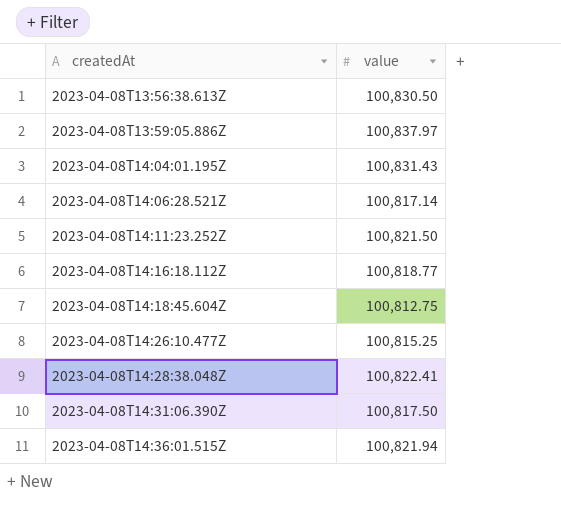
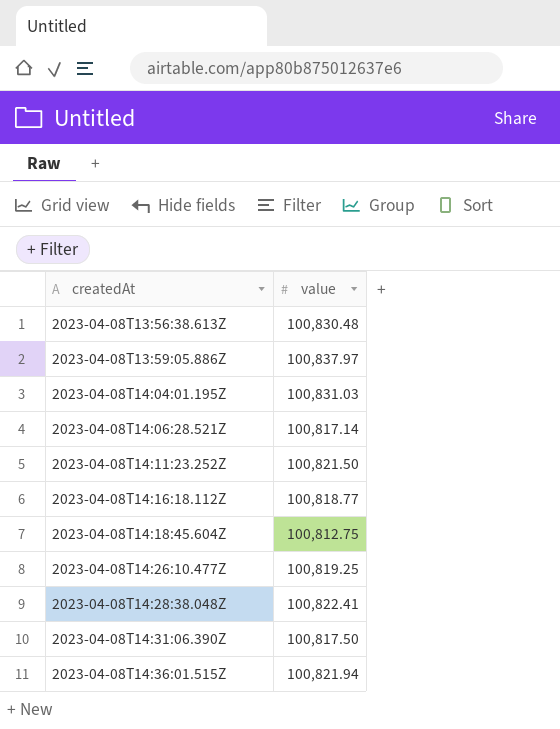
2023-04-08T13:56:38.613Z | value: 100,830.50 -> 100,830.48
2023-04-08T14:04:01.195Z | value: 100,831.43 -> 100,831.03
2023-04-08T14:26:10.477Z | value: 100,815.25 -> 100,819.25

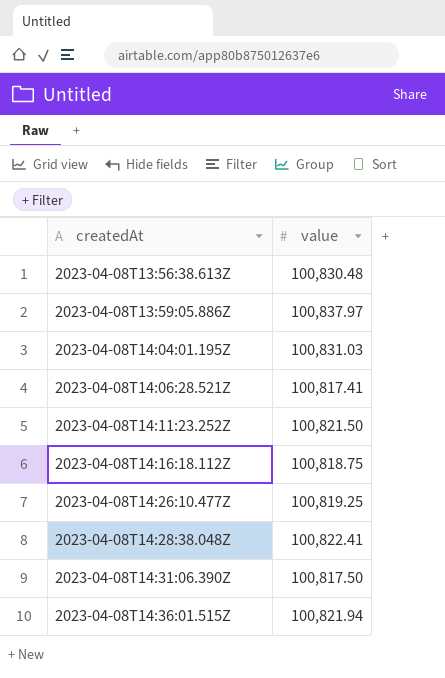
row 2023-04-08T14:18:45.604Z: 100,812.75 -> none
2023-04-08T14:06:28.521Z | value: 100,817.14 -> 100,817.41
2023-04-08T14:16:18.112Z | value: 100,818.77 -> 100,818.75

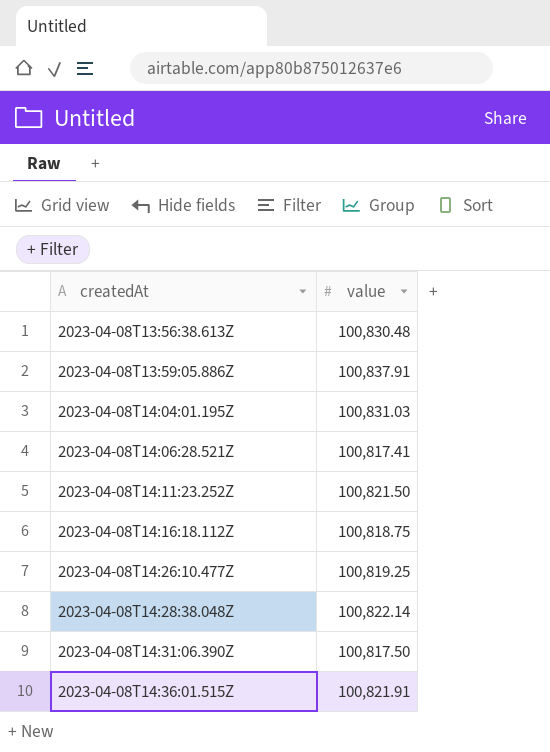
2023-04-08T13:59:05.886Z | value: 100,837.97 -> 100,837.91
2023-04-08T14:28:38.048Z | value: 100,822.41 -> 100,822.14
2023-04-08T14:36:01.515Z | value: 100,821.94 -> 100,821.91

